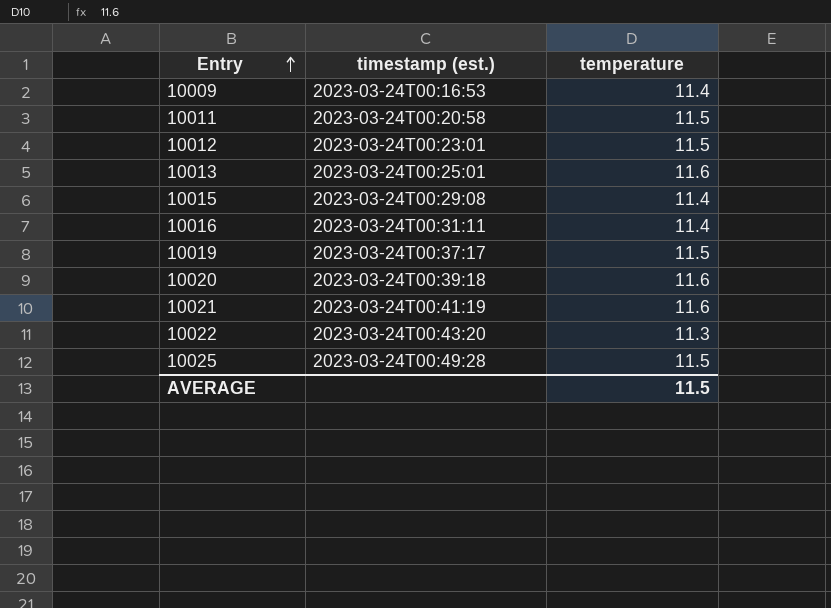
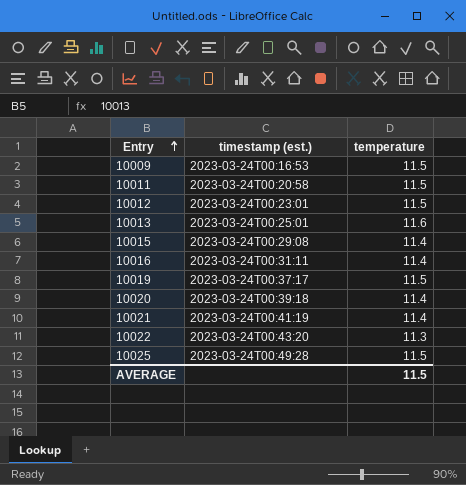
10009 | temperature: 11.4 -> 11.5
10020 | temperature: 11.6 -> 11.4
10021 | temperature: 11.6 -> 11.4

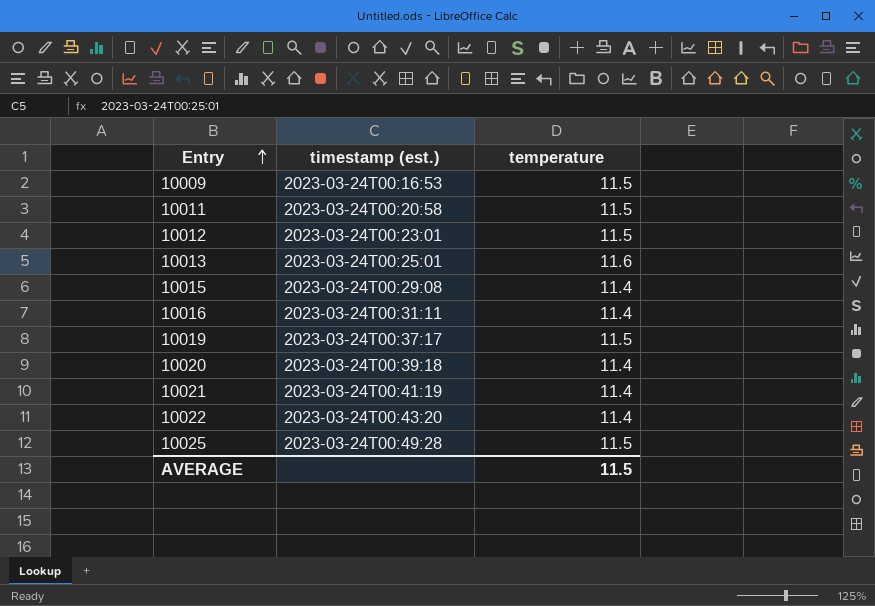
10022 | temperature: 11.3 -> 11.4

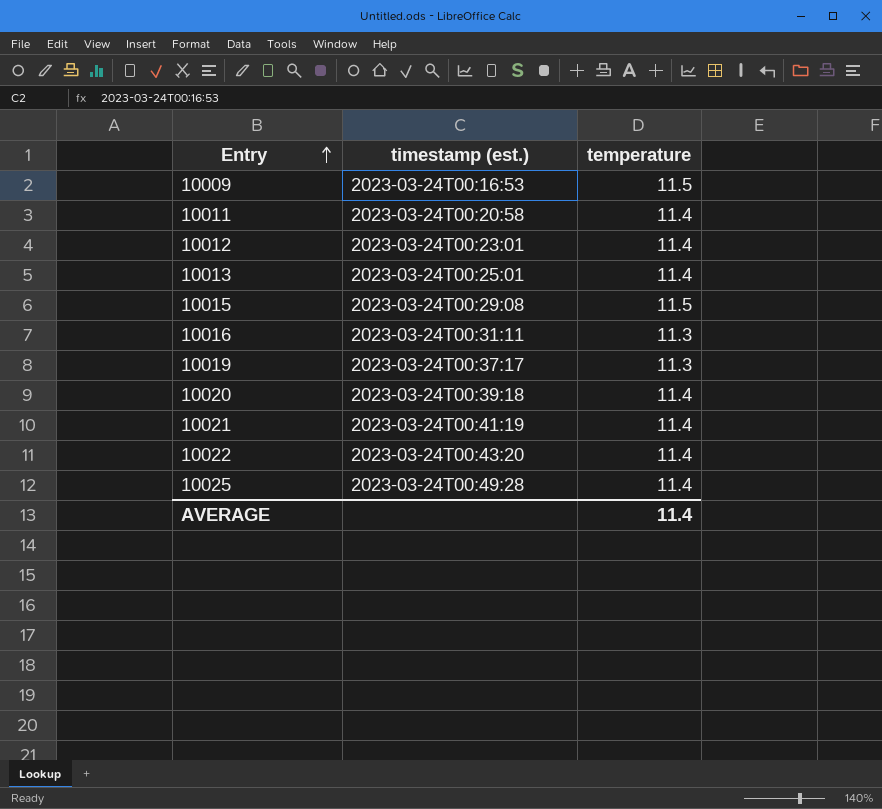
10011 | temperature: 11.5 -> 11.4
10012 | temperature: 11.5 -> 11.4
10013 | temperature: 11.6 -> 11.4
10015 | temperature: 11.4 -> 11.5
10016 | temperature: 11.4 -> 11.3
10019 | temperature: 11.5 -> 11.3
10025 | temperature: 11.5 -> 11.4
AVERAGE | temperature: 11.5 -> 11.4

